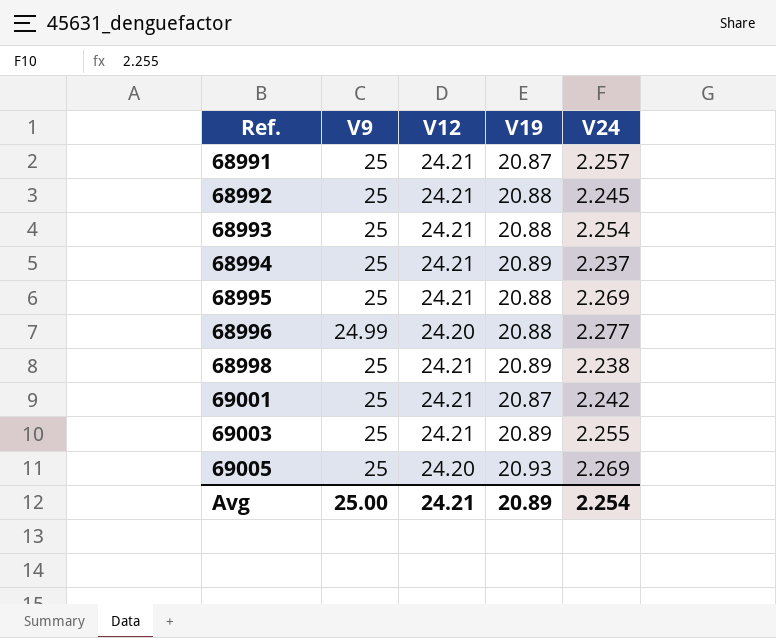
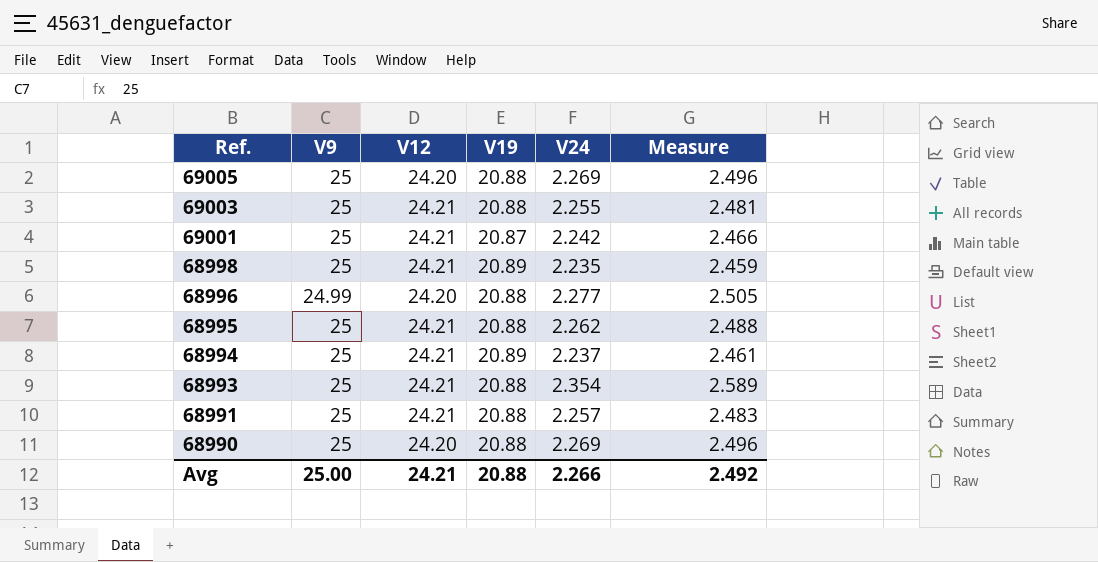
row order: Ref. ascending -> Ref. descending
column Measure | formula: none -> [V24] * 1.1
row 68992: 25 | 24.21 | 20.88 | 2.245 -> none
69005 | V19: 20.93 -> 20.88
69003 | V19: 20.89 -> 20.88
68998 | V24: 2.238 -> 2.235
68995 | V24: 2.269 -> 2.262
68993 | V24: 2.254 -> 2.354
68991 | V19: 20.87 -> 20.88
row 68990: none -> 25 | 24.20 | 20.88 | 2.269 | 2.496
Avg | V19: 20.89 -> 20.88
Avg | V24: 2.254 -> 2.266

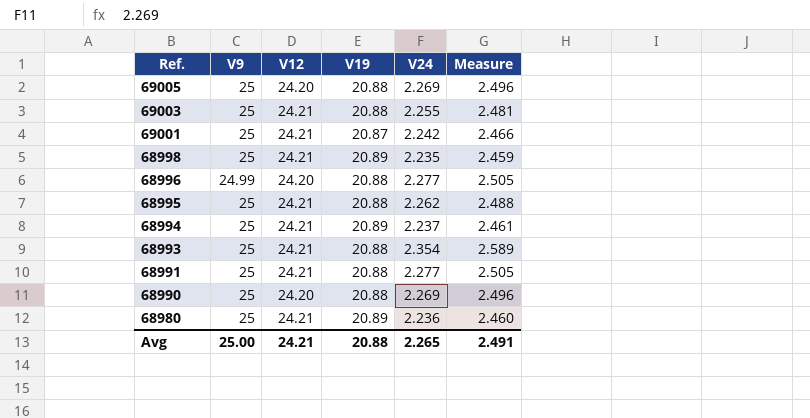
68991 | V24: 2.257 -> 2.277
68991 | Measure: 2.483 -> 2.505
row 68980: none -> 25 | 24.21 | 20.89 | 2.236 | 2.460
Avg | V24: 2.266 -> 2.265
Avg | Measure: 2.492 -> 2.491

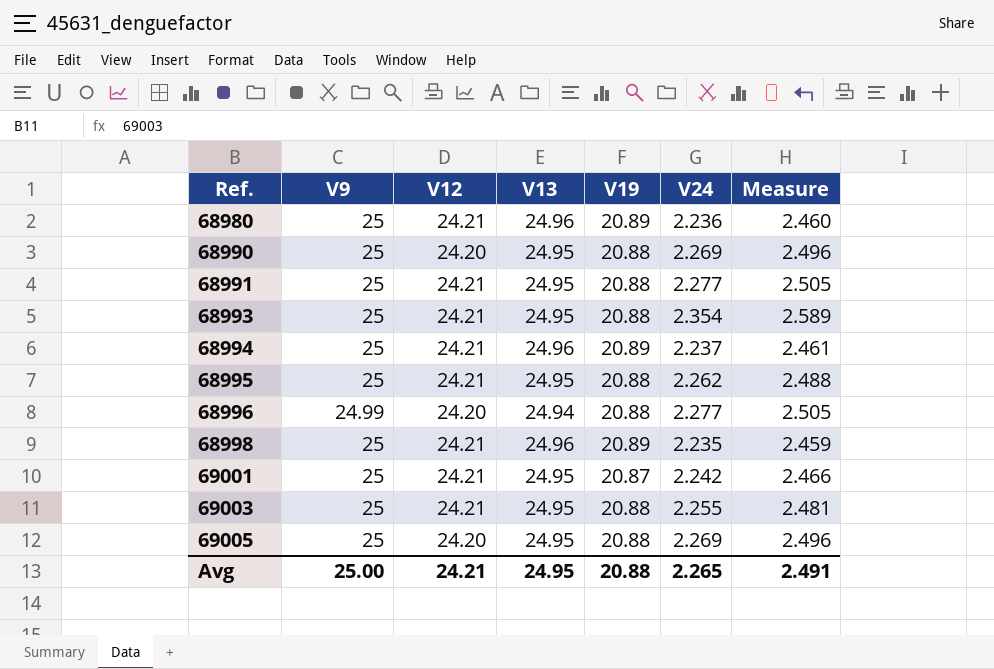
row order: Ref. descending -> Ref. ascending
column V13 | position: none -> 4

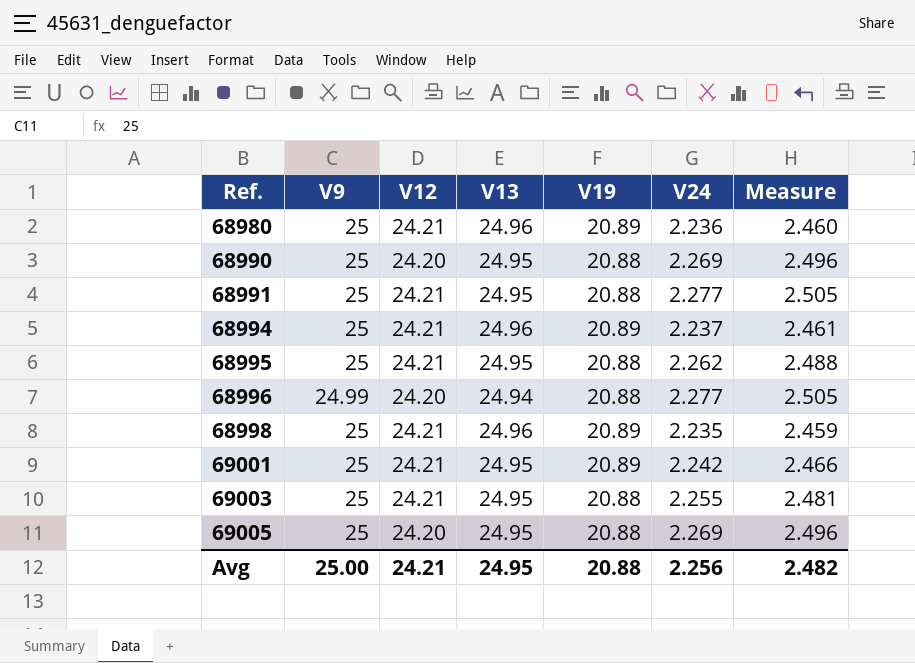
row 68993: 25 | 24.21 | 24.95 | 20.88 | 2.354 | 2.589 -> none
69001 | V19: 20.87 -> 20.89
Avg | V24: 2.265 -> 2.256
Avg | Measure: 2.491 -> 2.482

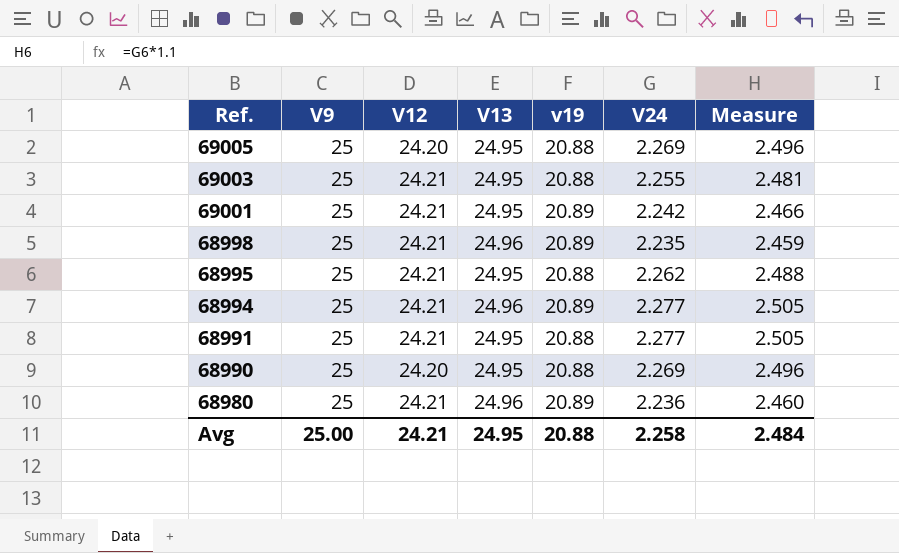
row order: Ref. ascending -> Ref. descending
column name: V19 -> v19
row 68996: 24.99 | 24.20 | 24.94 | 20.88 | 2.277 | 2.505 -> none
68994 | V24: 2.237 -> 2.277
68994 | Measure: 2.461 -> 2.505
Avg | V24: 2.256 -> 2.258
Avg | Measure: 2.482 -> 2.484

